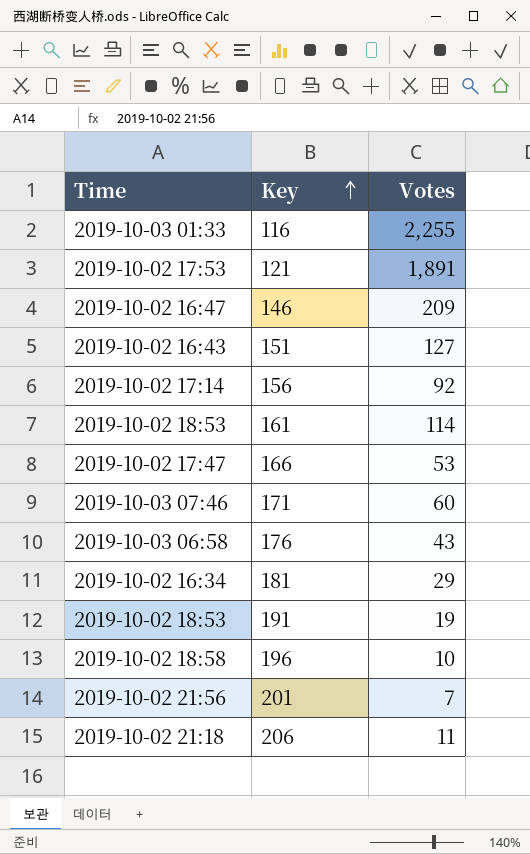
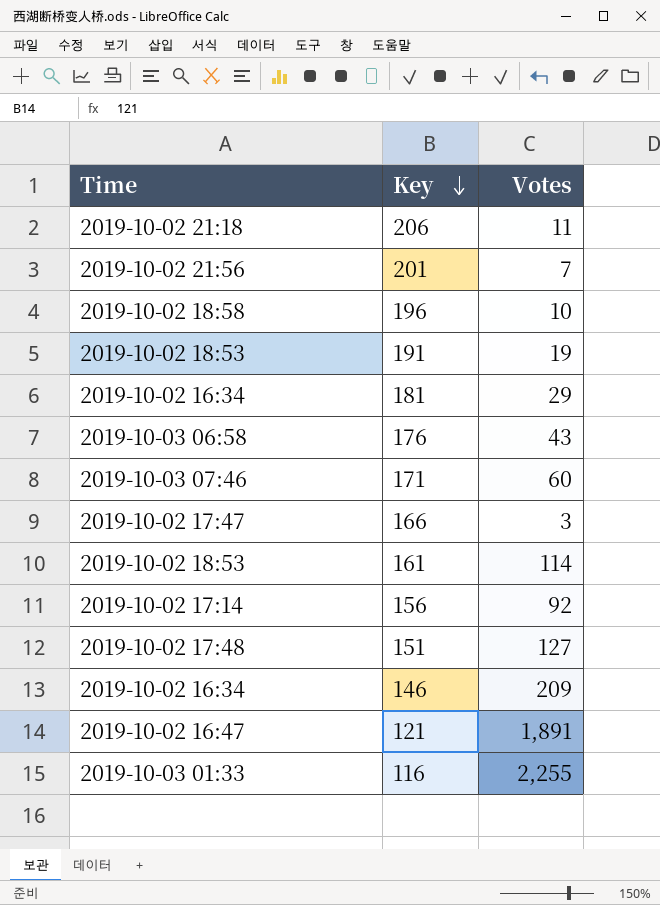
row order: Key ascending -> Key descending
166 | Votes: 53 -> 3
151 | Time: 2019-10-02 16:43 -> 2019-10-02 17:48
146 | Time: 2019-10-02 16:47 -> 2019-10-02 16:34
121 | Time: 2019-10-02 17:53 -> 2019-10-02 16:47

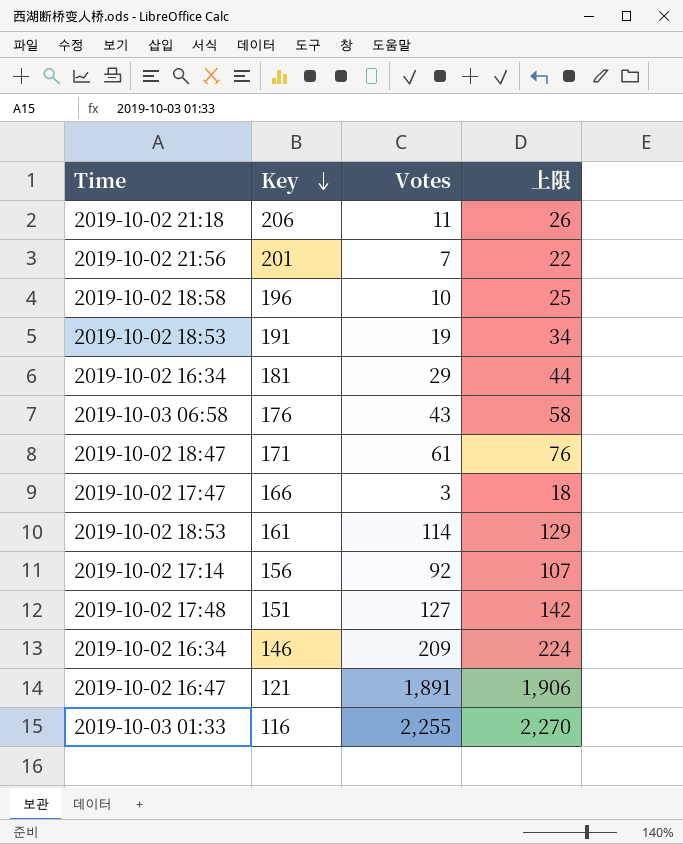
column 上限 | formula: none -> [Votes] + 15
171 | Time: 2019-10-03 07:46 -> 2019-10-02 18:47
171 | Votes: 60 -> 61

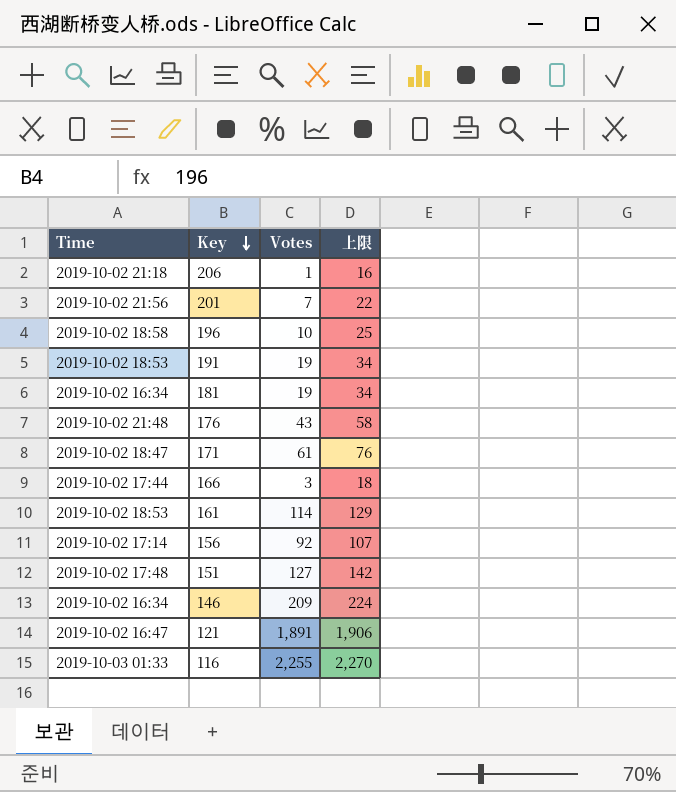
206 | Votes: 11 -> 1
206 | 上限: 26 -> 16
181 | Votes: 29 -> 19
181 | 上限: 44 -> 34
176 | Time: 2019-10-03 06:58 -> 2019-10-02 21:48
166 | Time: 2019-10-02 17:47 -> 2019-10-02 17:44

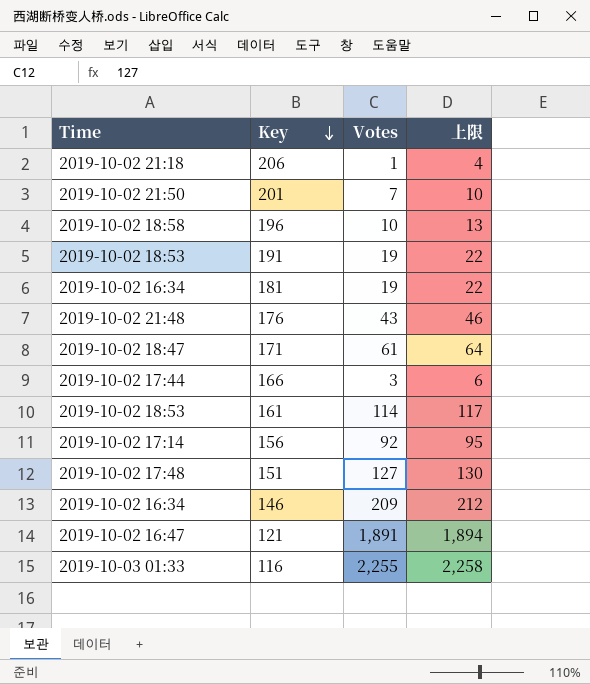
column 上限 | formula: [Votes] + 15 -> [Votes] + 3
201 | Time: 2019-10-02 21:56 -> 2019-10-02 21:50

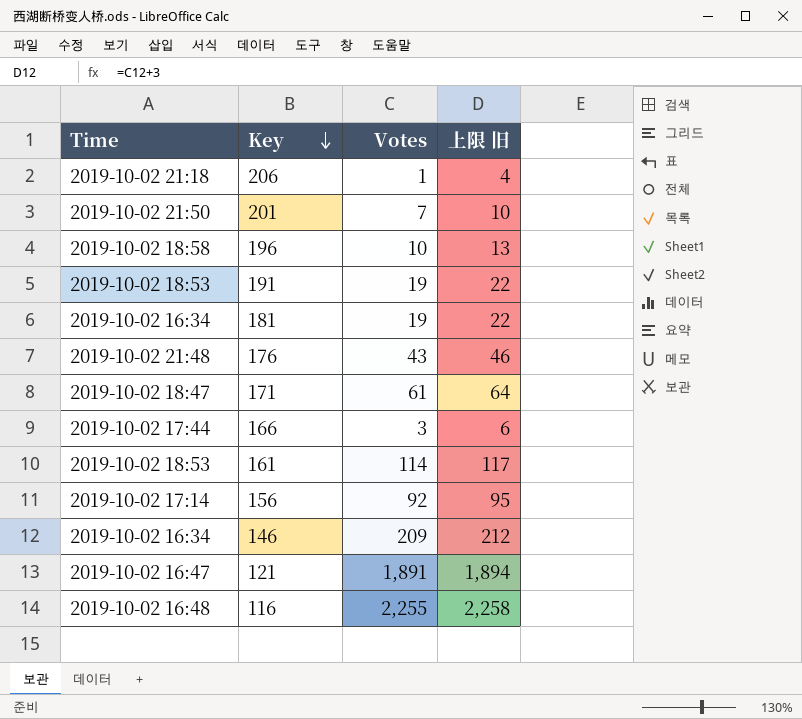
column name: 上限 -> 上限 旧
row 151: 2019-10-02 17:48 | 127 | 130 -> none
116 | Time: 2019-10-03 01:33 -> 2019-10-02 16:48

